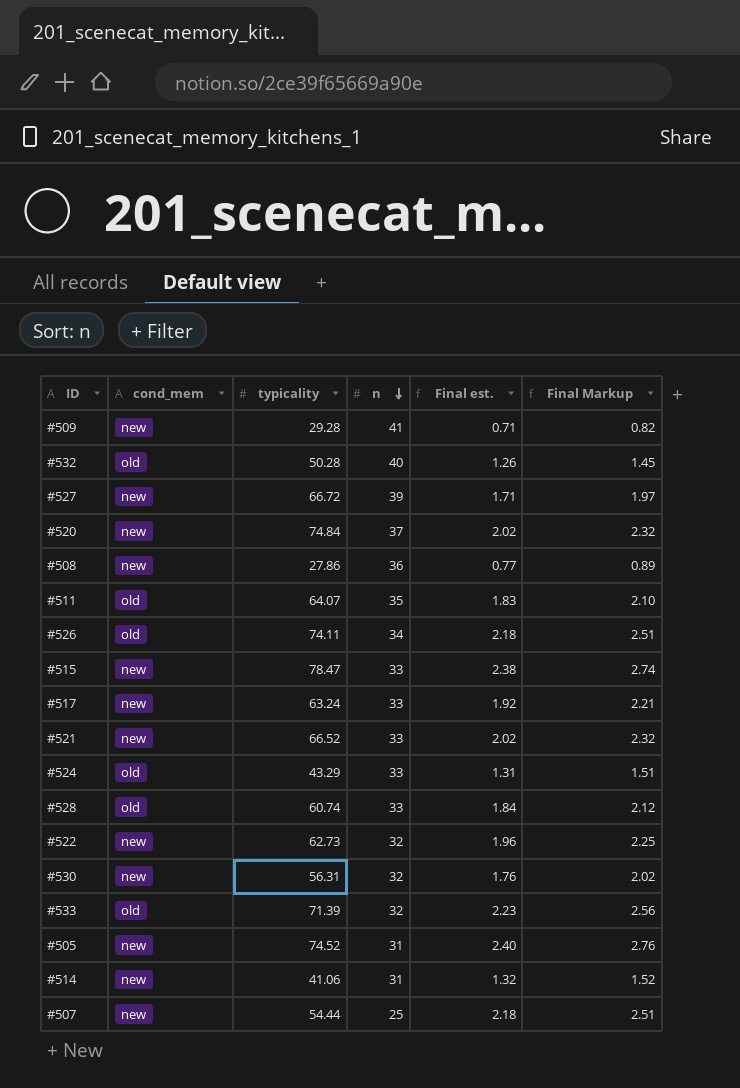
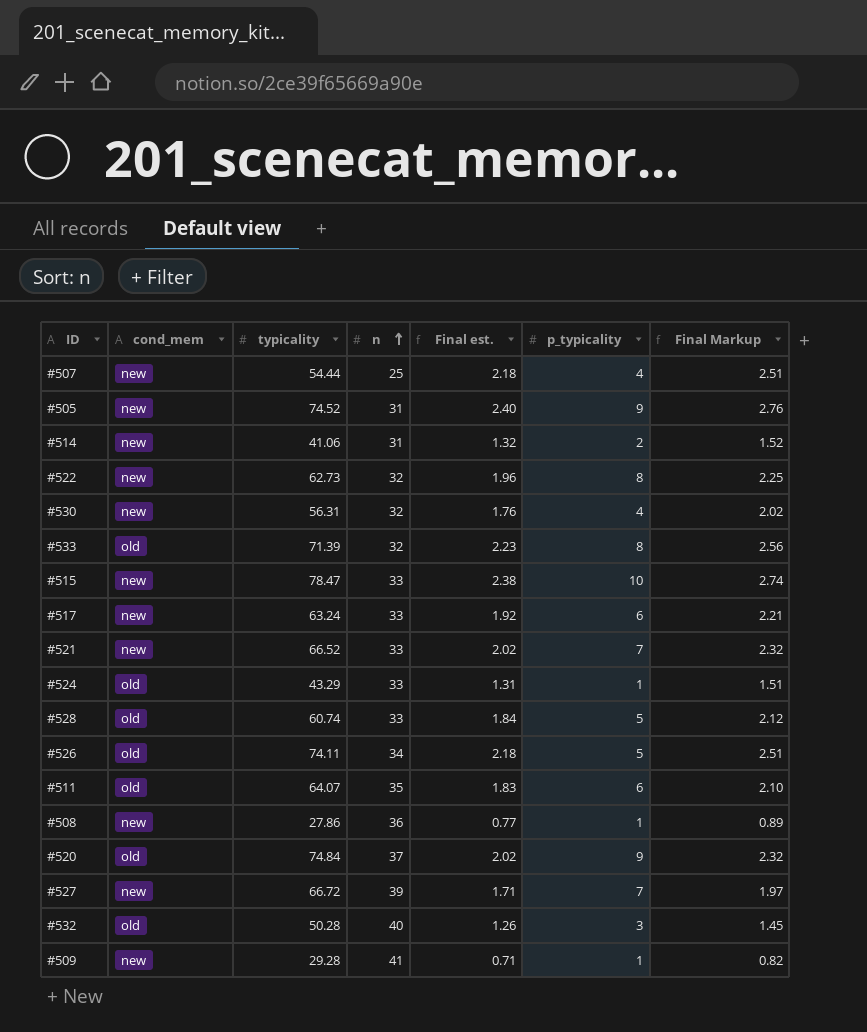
row order: n descending -> n ascending
column p_typicality | position: none -> 6
#520 | cond_mem: new -> old

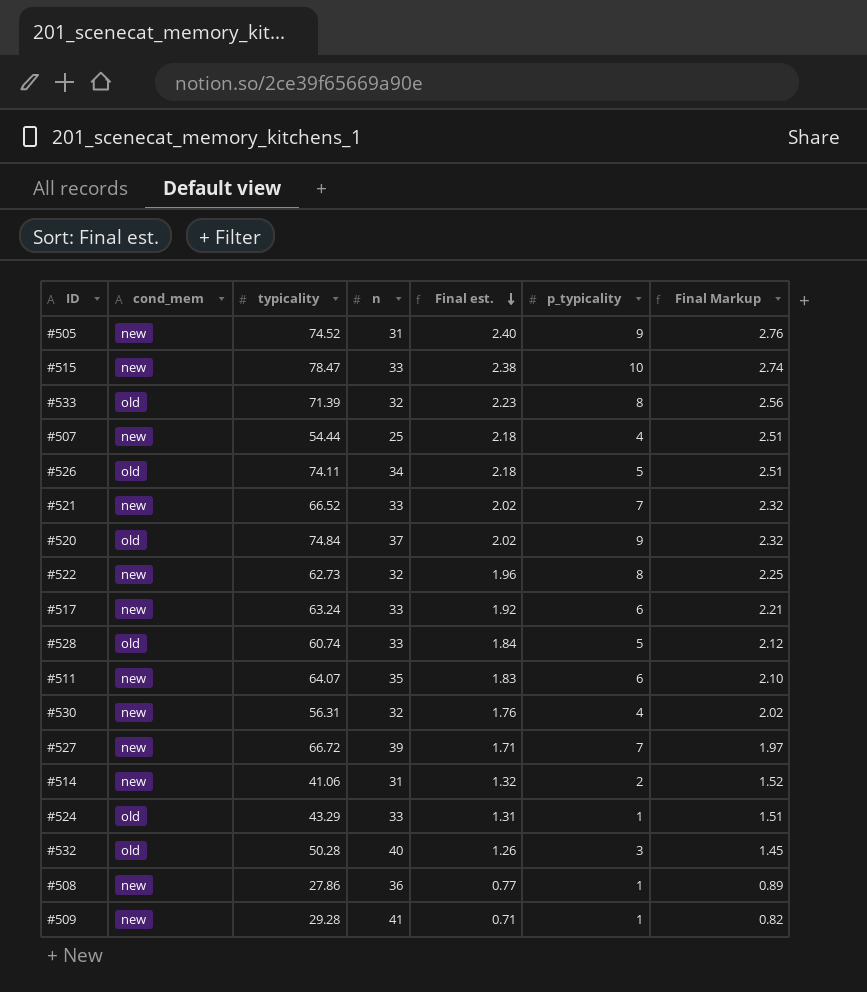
row order: n ascending -> Final est. descending
#511 | cond_mem: old -> new

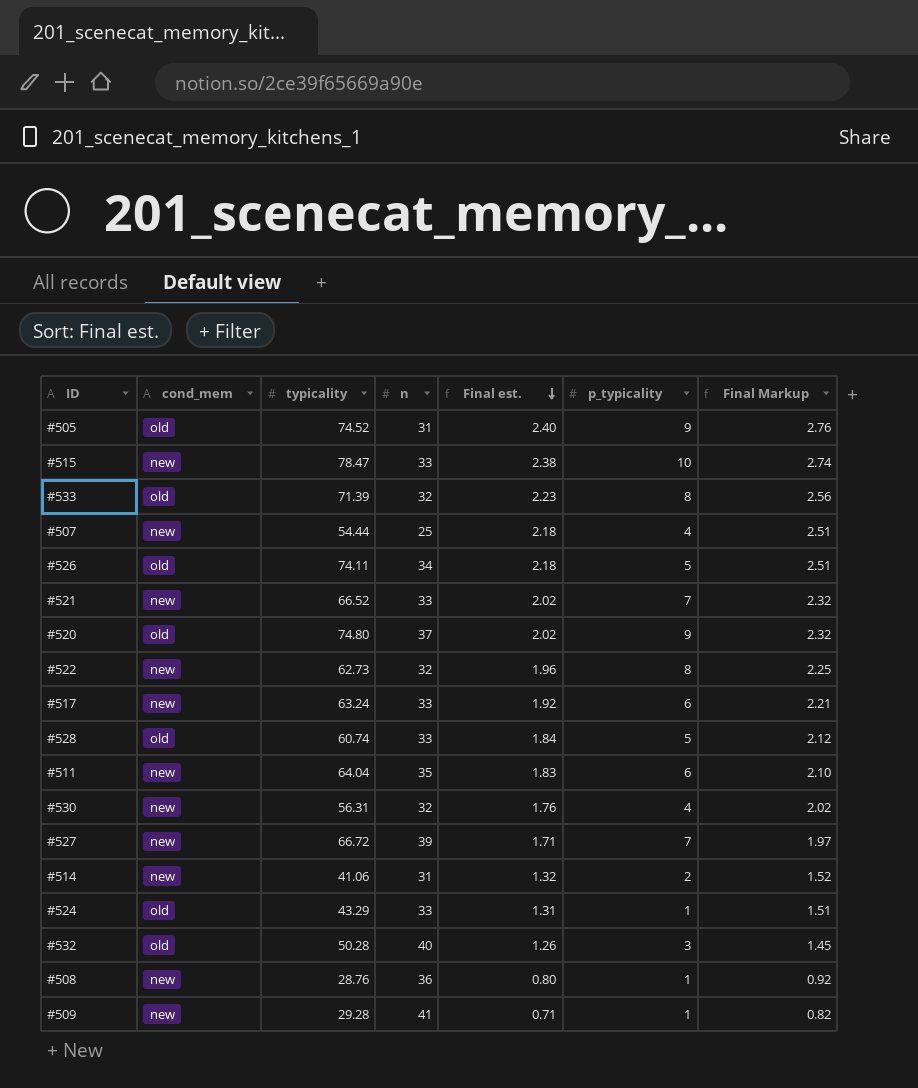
#505 | cond_mem: new -> old
#520 | typicality: 74.84 -> 74.80
#511 | typicality: 64.07 -> 64.04
#508 | typicality: 27.86 -> 28.76
#508 | Final est.: 0.77 -> 0.80
#508 | Final Markup: 0.89 -> 0.92

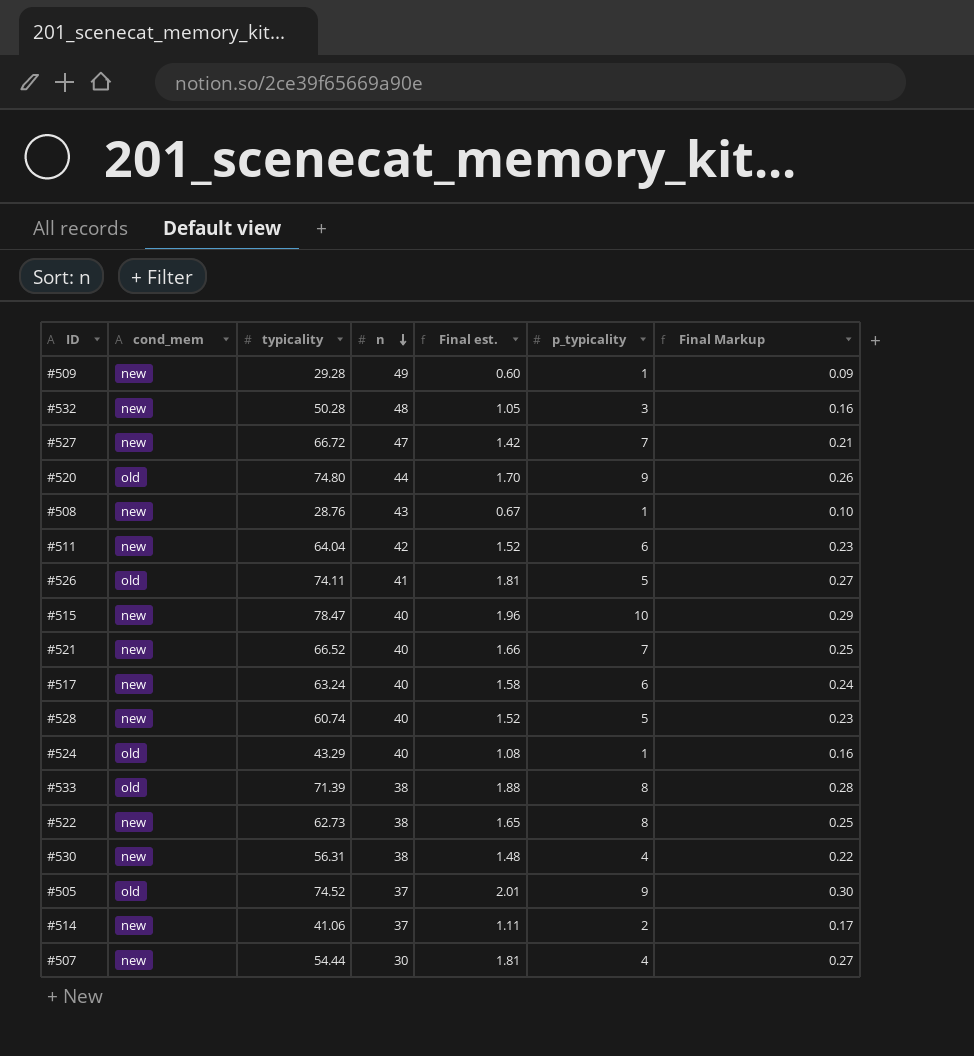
row order: Final est. descending -> n descending
column Final Markup | formula: [Final est.] * 1.15 -> [Final est.] * 0.15
#509 | n: 41 -> 49
#509 | Final est.: 0.71 -> 0.60
#532 | cond_mem: old -> new
#532 | n: 40 -> 48
#532 | Final est.: 1.26 -> 1.05
#527 | n: 39 -> 47
#527 | Final est.: 1.71 -> 1.42
#520 | n: 37 -> 44
#520 | Final est.: 2.02 -> 1.70
#508 | n: 36 -> 43
#508 | Final est.: 0.80 -> 0.67
#511 | n: 35 -> 42
#511 | Final est.: 1.83 -> 1.52
#526 | n: 34 -> 41
#526 | Final est.: 2.18 -> 1.81
#515 | n: 33 -> 40
#515 | Final est.: 2.38 -> 1.96
#521 | n: 33 -> 40
#521 | Final est.: 2.02 -> 1.66
#517 | n: 33 -> 40
#517 | Final est.: 1.92 -> 1.58
#528 | cond_mem: old -> new
#528 | n: 33 -> 40
#528 | Final est.: 1.84 -> 1.52
#524 | n: 33 -> 40
#524 | Final est.: 1.31 -> 1.08
#533 | n: 32 -> 38
#533 | Final est.: 2.23 -> 1.88
#522 | n: 32 -> 38
#522 | Final est.: 1.96 -> 1.65
#530 | n: 32 -> 38
#530 | Final est.: 1.76 -> 1.48
#505 | n: 31 -> 37
#505 | Final est.: 2.40 -> 2.01
#514 | n: 31 -> 37
#514 | Final est.: 1.32 -> 1.11
#507 | n: 25 -> 30
#507 | Final est.: 2.18 -> 1.81

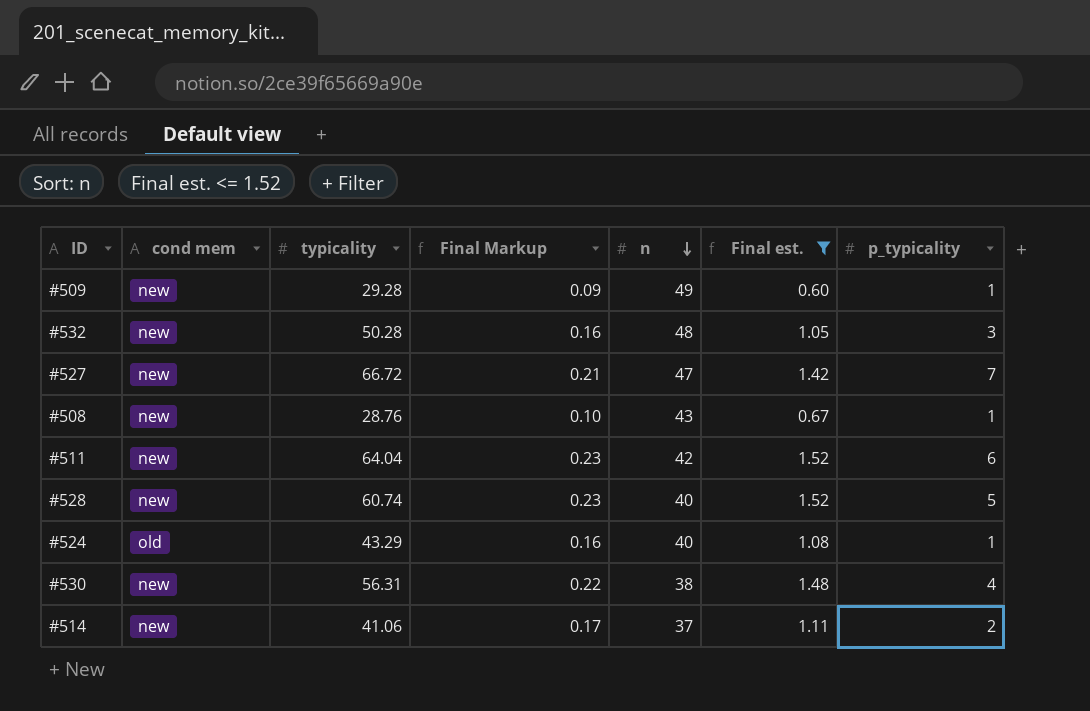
filter: none -> Final est. <= 1.52
column name: cond_mem -> cond mem
column Final Markup | position: 7 -> 4

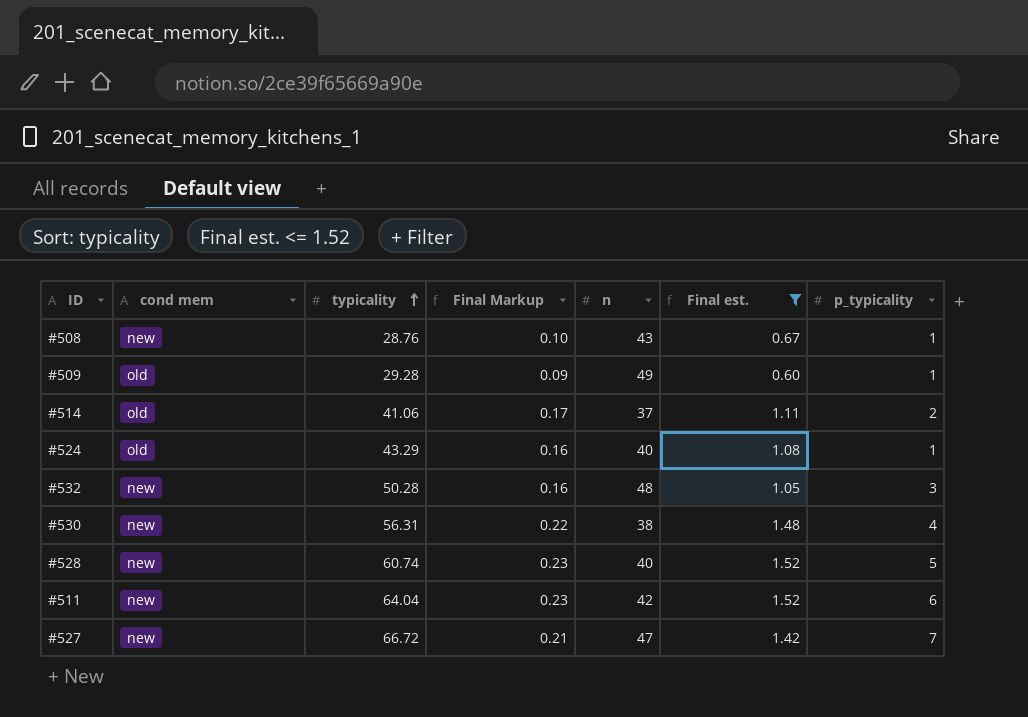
row order: n descending -> typicality ascending
#509 | cond mem: new -> old
#514 | cond mem: new -> old

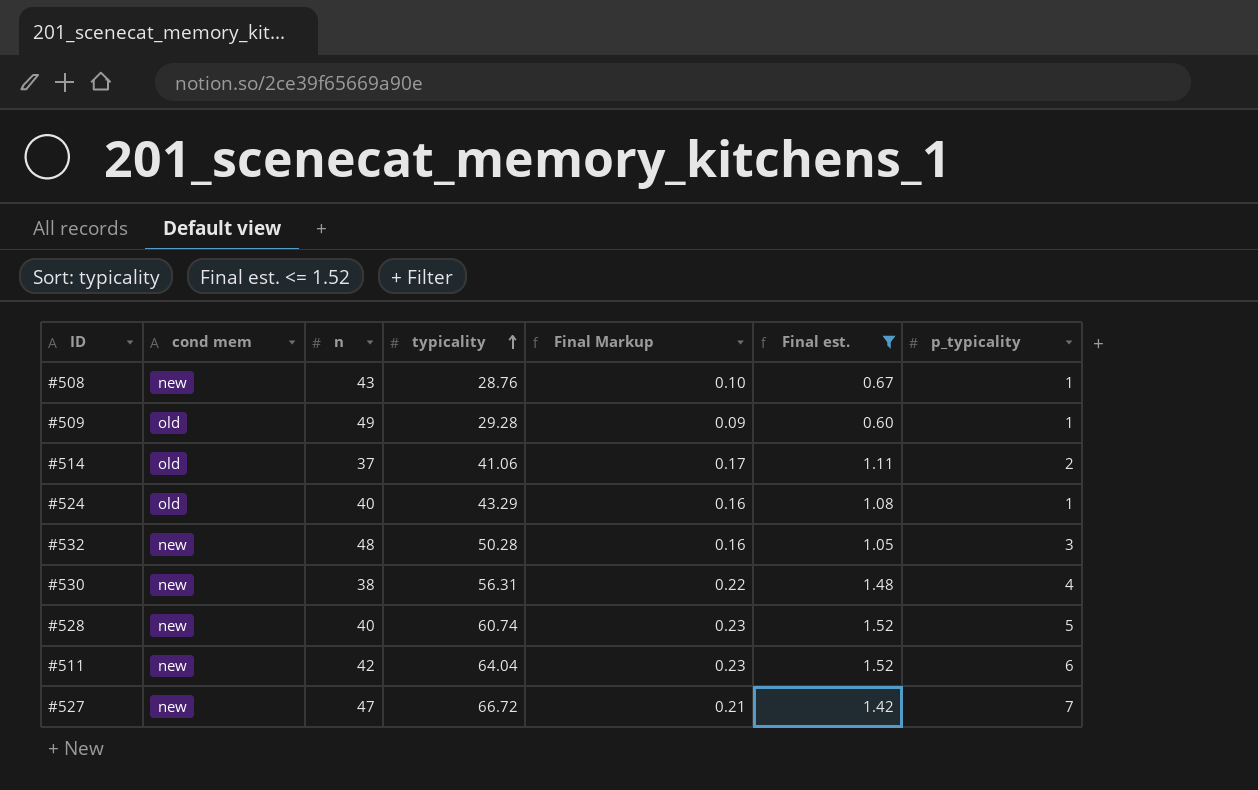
column n | position: 5 -> 3

